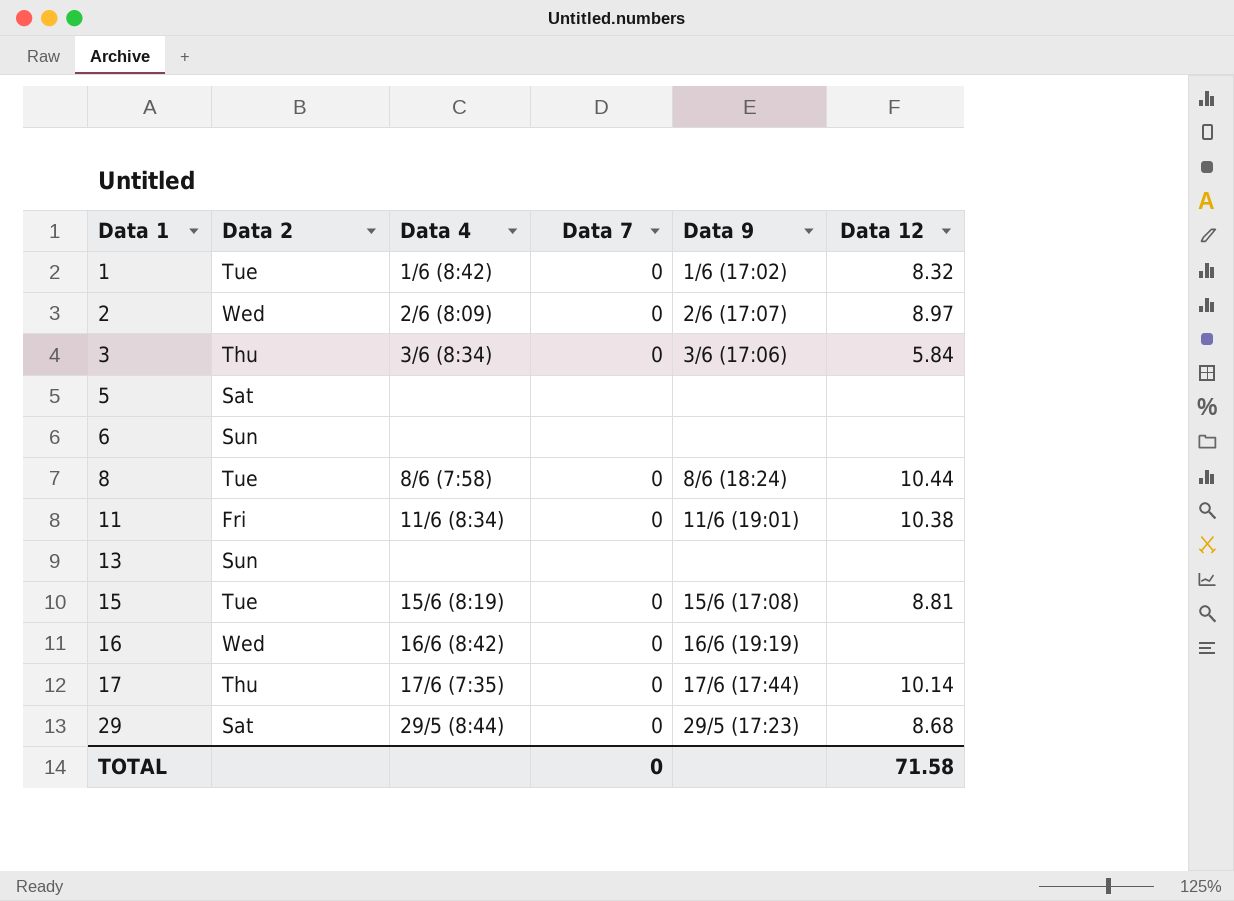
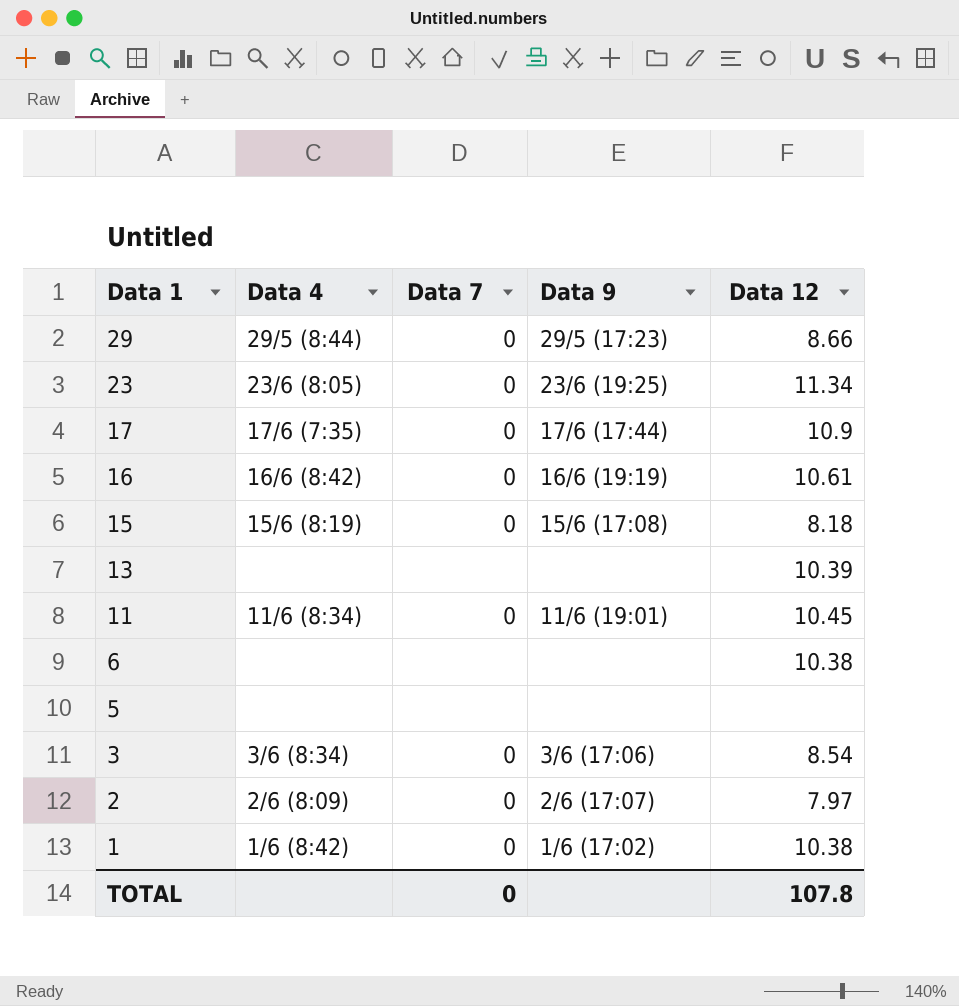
row order: Data 1 ascending -> Data 1 descending
column Data 2 | position: 2 -> none
row 8: Tue | 8/6 (7:58) | 0 | 8/6 (18:24) | 10.44 -> none
29 | Data 12: 8.68 -> 8.66
row 23: none -> 23/6 (8:05) | 0 | 23/6 (19:25) | 11.34
17 | Data 12: 10.14 -> 10.9
16 | Data 12: none -> 10.61
15 | Data 12: 8.81 -> 8.18
13 | Data 12: none -> 10.39
11 | Data 12: 10.38 -> 10.45
6 | Data 12: none -> 10.38
3 | Data 12: 5.84 -> 8.54
2 | Data 12: 8.97 -> 7.97
1 | Data 12: 8.32 -> 10.38
TOTAL | Data 12: 71.58 -> 107.8

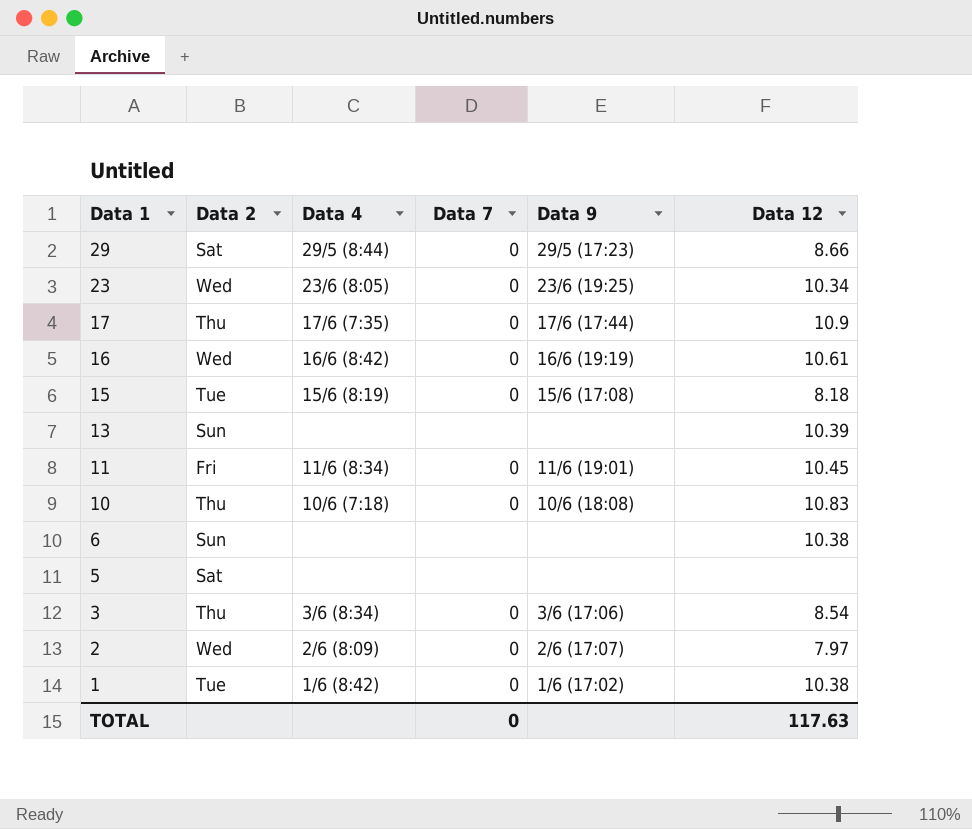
column Data 2 | position: none -> 2
23 | Data 12: 11.34 -> 10.34
row 10: none -> Thu | 10/6 (7:18) | 0 | 10/6 (18:08) | 10.83
TOTAL | Data 12: 107.8 -> 117.63

